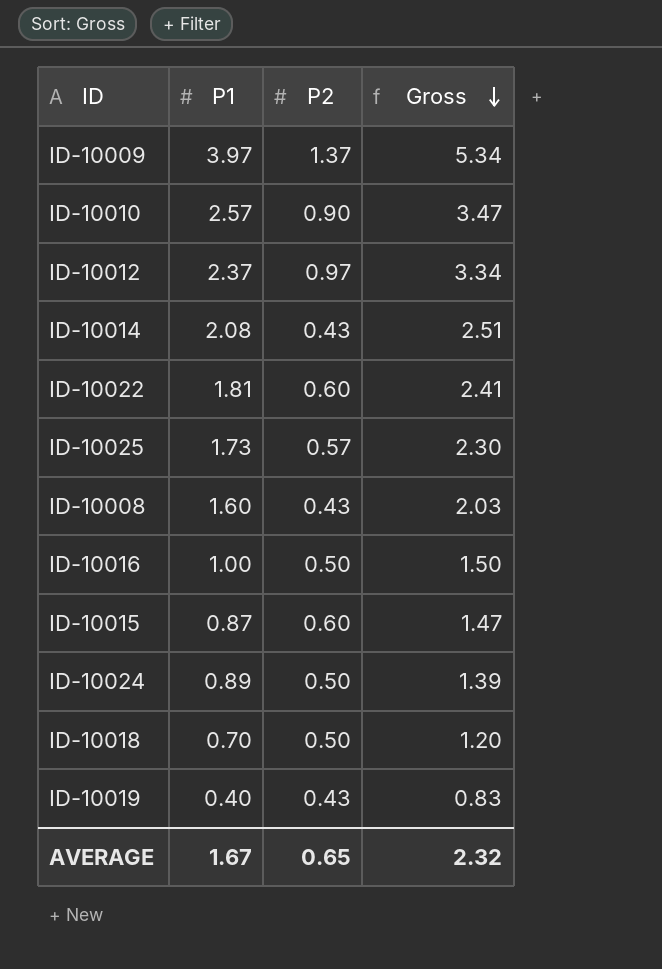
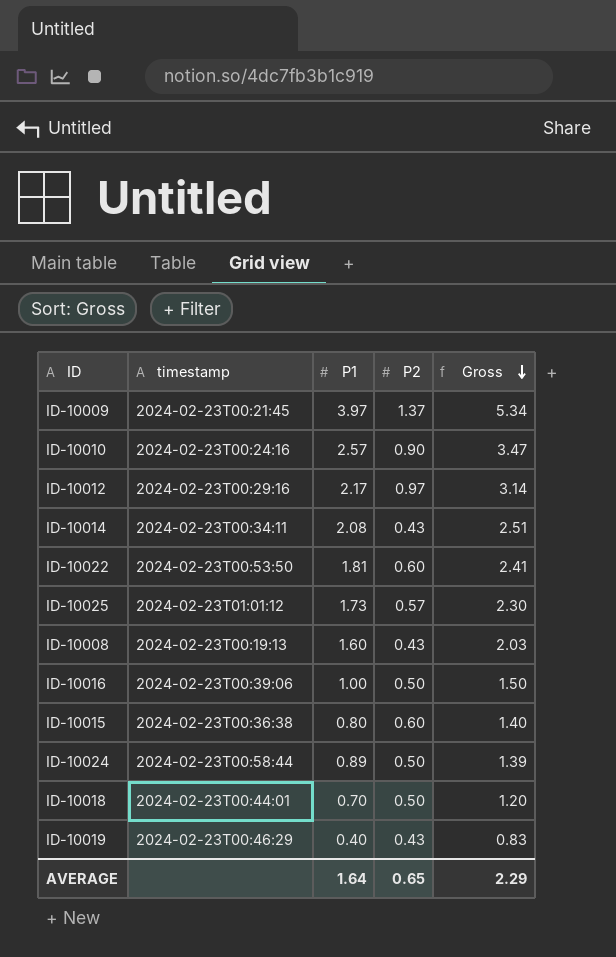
column timestamp | position: none -> 2
ID-10012 | P1: 2.37 -> 2.17
ID-10012 | Gross: 3.34 -> 3.14
ID-10015 | P1: 0.87 -> 0.80
ID-10015 | Gross: 1.47 -> 1.40
AVERAGE | P1: 1.67 -> 1.64
AVERAGE | Gross: 2.32 -> 2.29

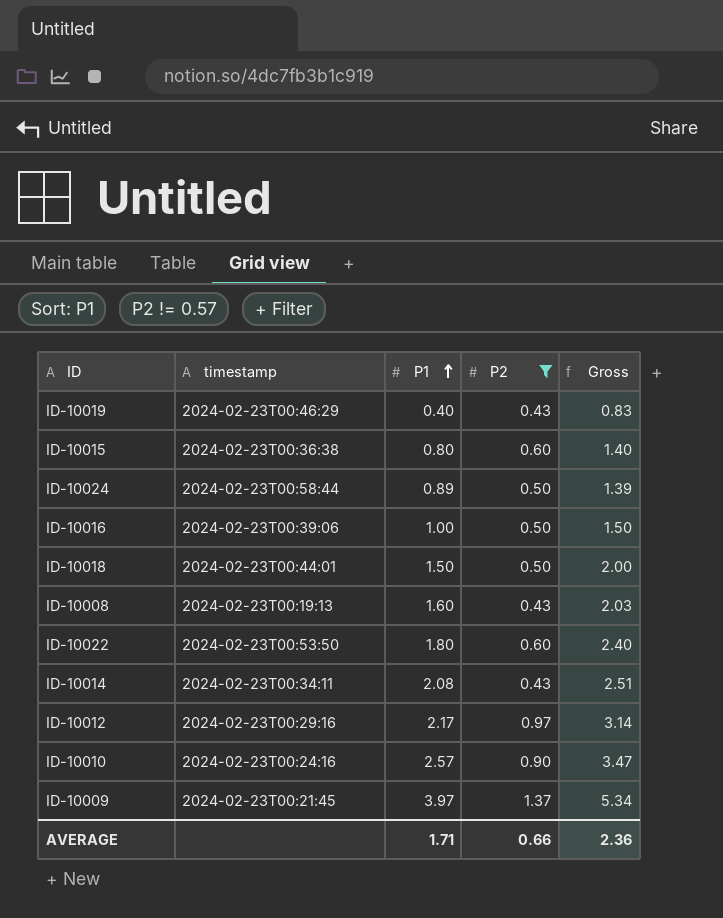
filter: none -> P2 != 0.57
row order: Gross descending -> P1 ascending
ID-10018 | P1: 0.70 -> 1.50
ID-10018 | Gross: 1.20 -> 2.00
ID-10022 | P1: 1.81 -> 1.80
ID-10022 | Gross: 2.41 -> 2.40
AVERAGE | P1: 1.64 -> 1.71
AVERAGE | P2: 0.65 -> 0.66
AVERAGE | Gross: 2.29 -> 2.36

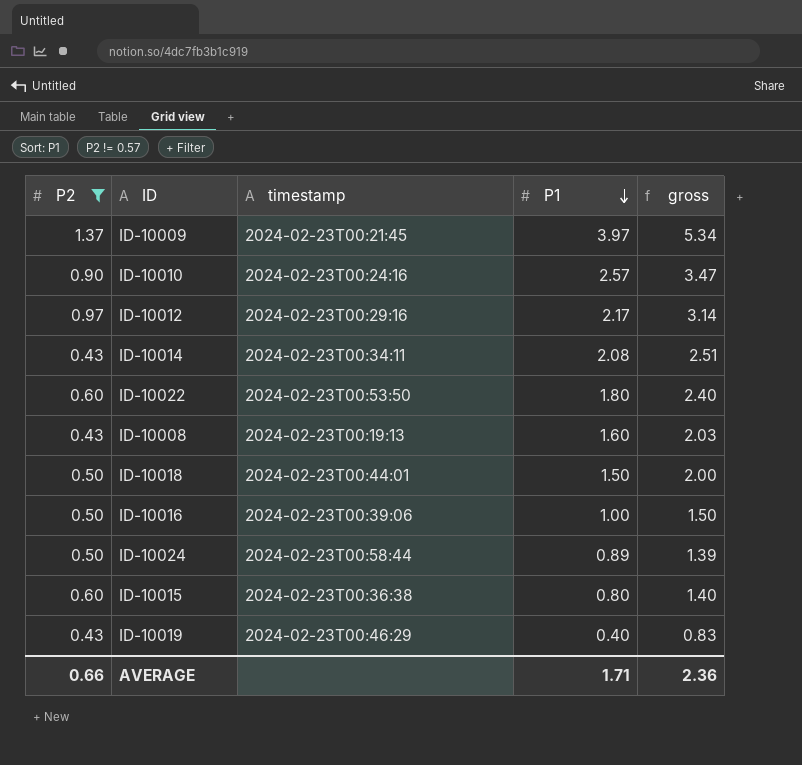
row order: P1 ascending -> P1 descending
column P2 | position: 4 -> 1
column name: Gross -> gross

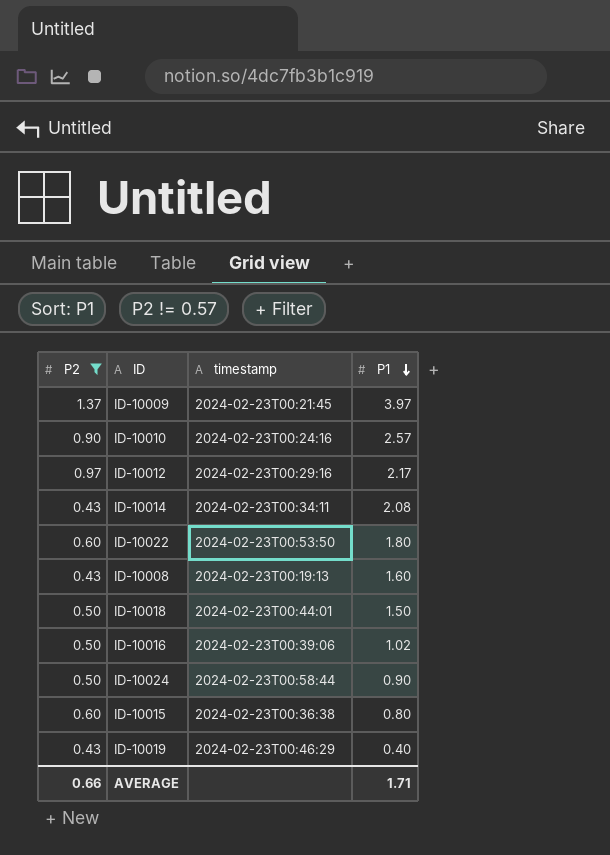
column gross | formula: [P2] + [P1] -> none
ID-10016 | P1: 1.00 -> 1.02
ID-10024 | P1: 0.89 -> 0.90

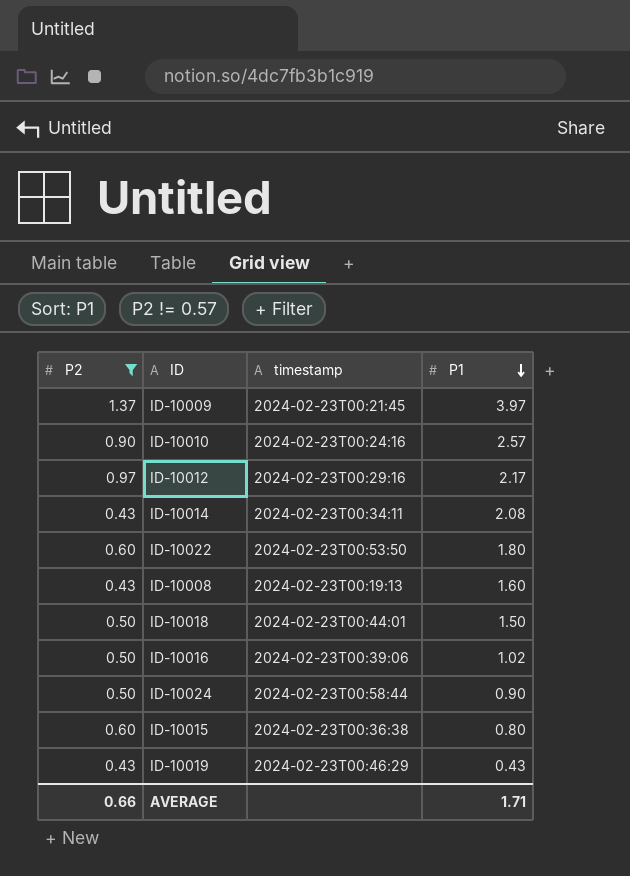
ID-10019 | P1: 0.40 -> 0.43

